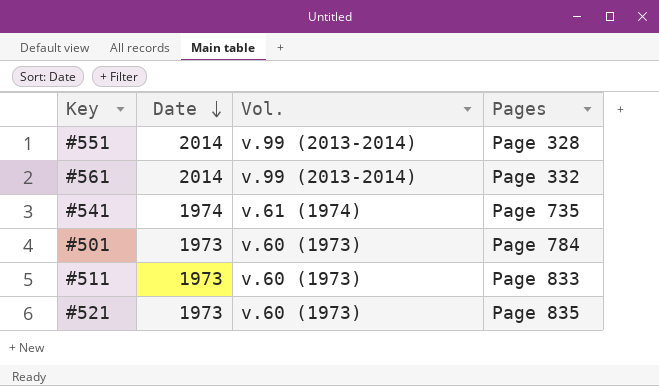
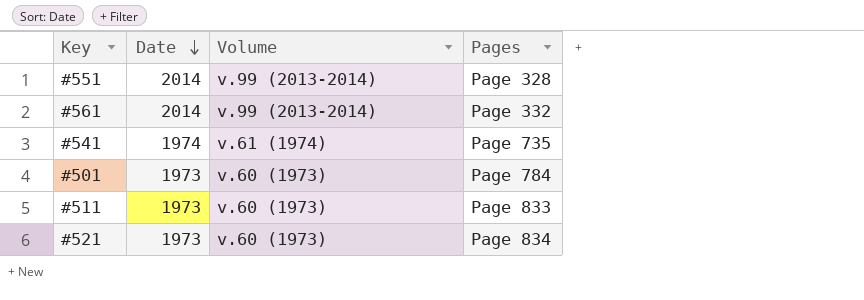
column name: Vol. -> Volume
#521 | Pages: Page 835 -> Page 834

